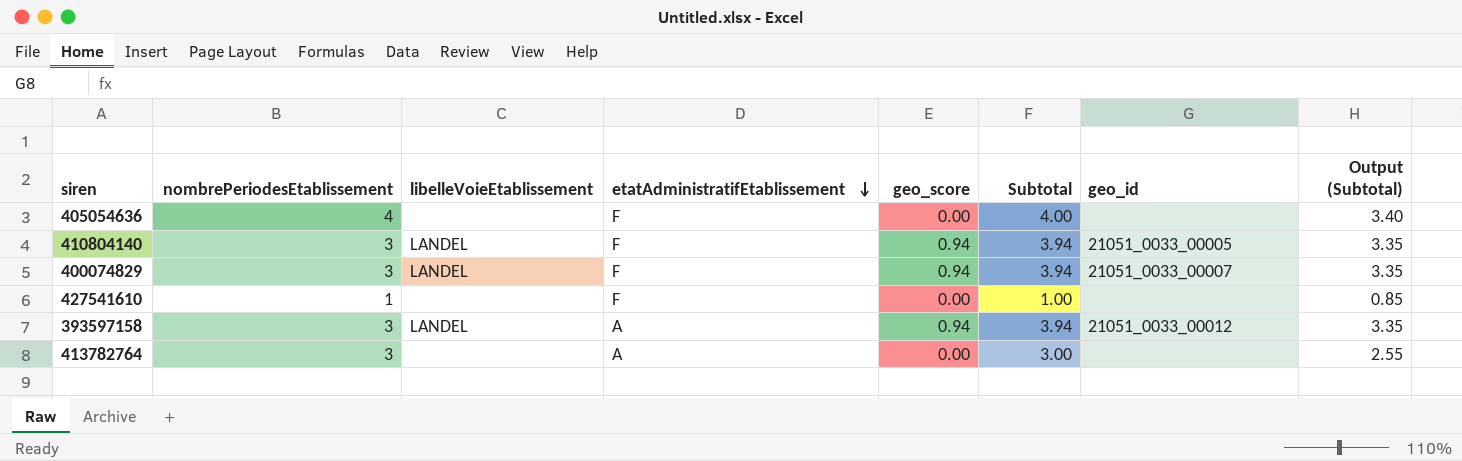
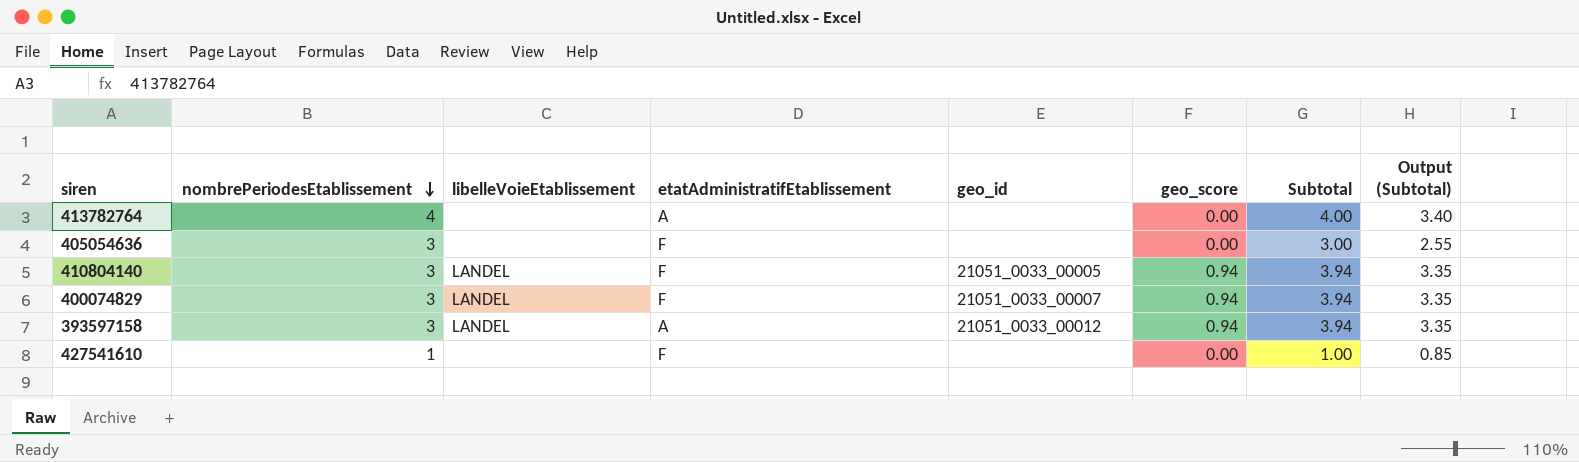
row order: etatAdministratifEtablissement descending -> nombrePeriodesEtablissement descending
column geo_id | position: 7 -> 5
413782764 | nombrePeriodesEtablissement: 3 -> 4
413782764 | Subtotal: 3.00 -> 4.00
413782764 | Output (Subtotal): 2.55 -> 3.40
405054636 | nombrePeriodesEtablissement: 4 -> 3
405054636 | Subtotal: 4.00 -> 3.00
405054636 | Output (Subtotal): 3.40 -> 2.55

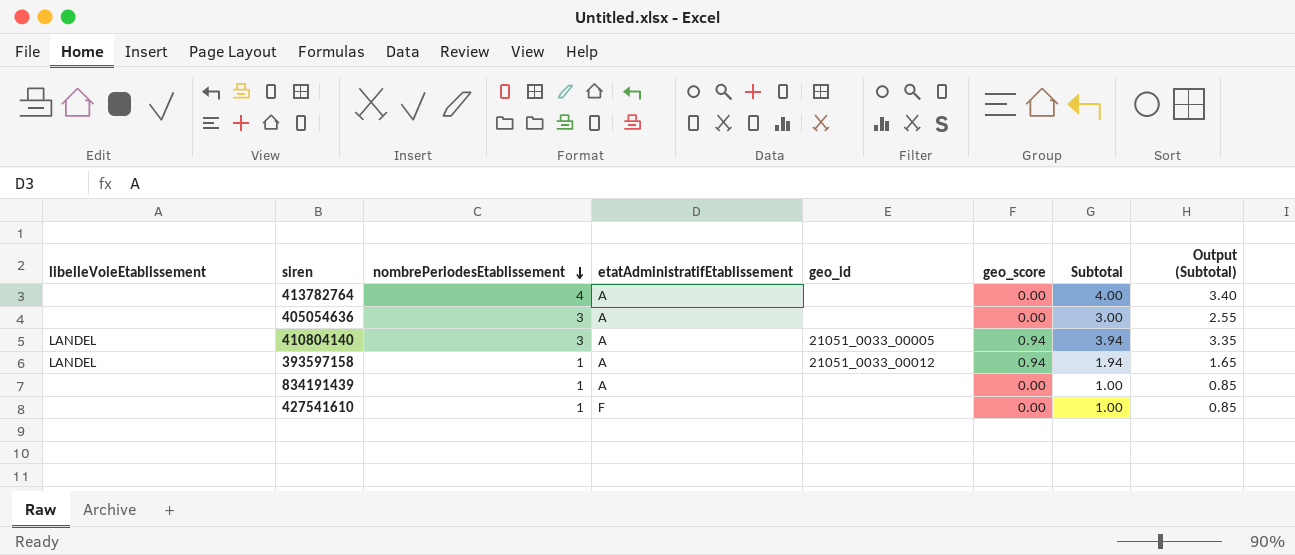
column libelleVoieEtablissement | position: 3 -> 1
row 400074829: 3 | LANDEL | F | 21051_0033_00007 | 0.94 | 3.94 | 3.35 -> none
405054636 | etatAdministratifEtablissement: F -> A
410804140 | etatAdministratifEtablissement: F -> A
393597158 | nombrePeriodesEtablissement: 3 -> 1
393597158 | Subtotal: 3.94 -> 1.94
393597158 | Output (Subtotal): 3.35 -> 1.65
row 834191439: none -> none | 1 | A | none | 0.00 | 1.00 | 0.85

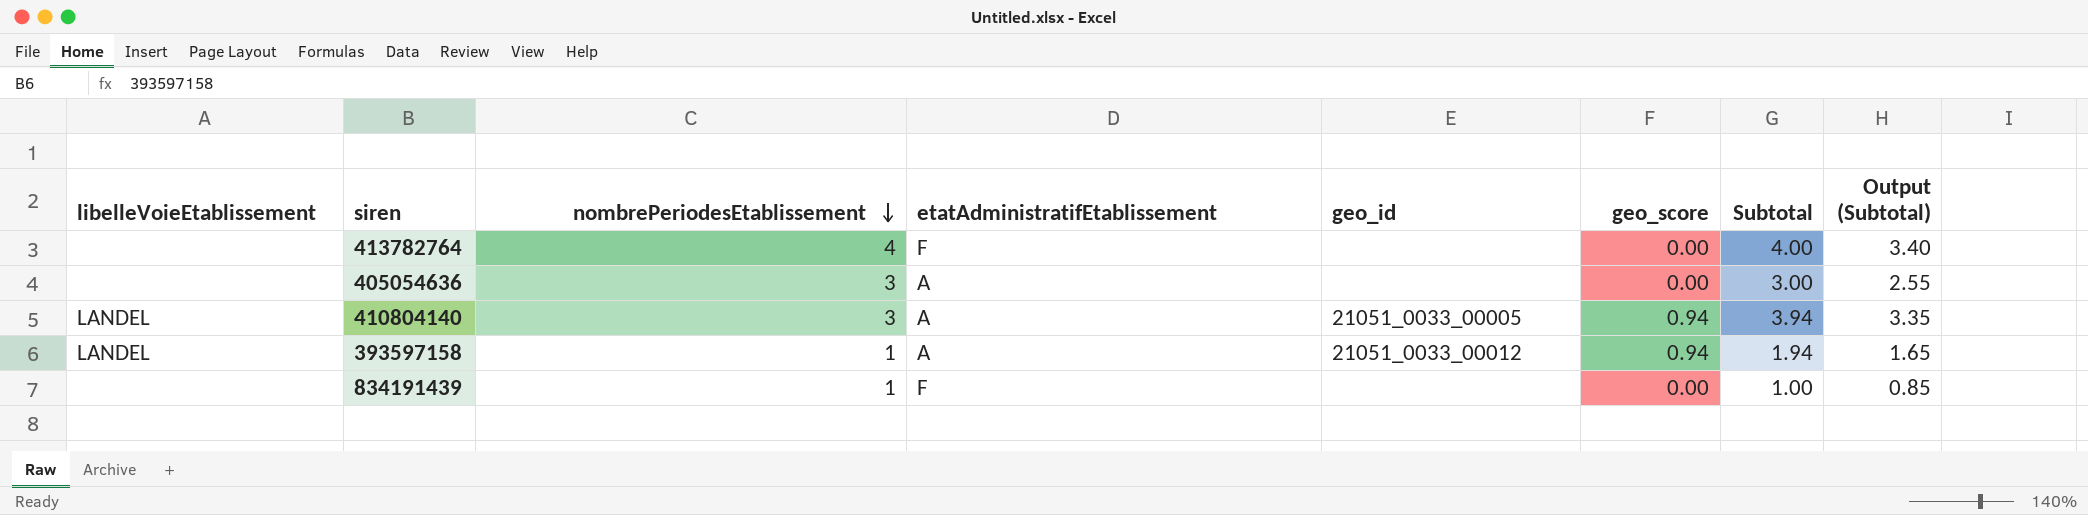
row 427541610: none | 1 | F | none | 0.00 | 1.00 | 0.85 -> none
413782764 | etatAdministratifEtablissement: A -> F
834191439 | etatAdministratifEtablissement: A -> F

